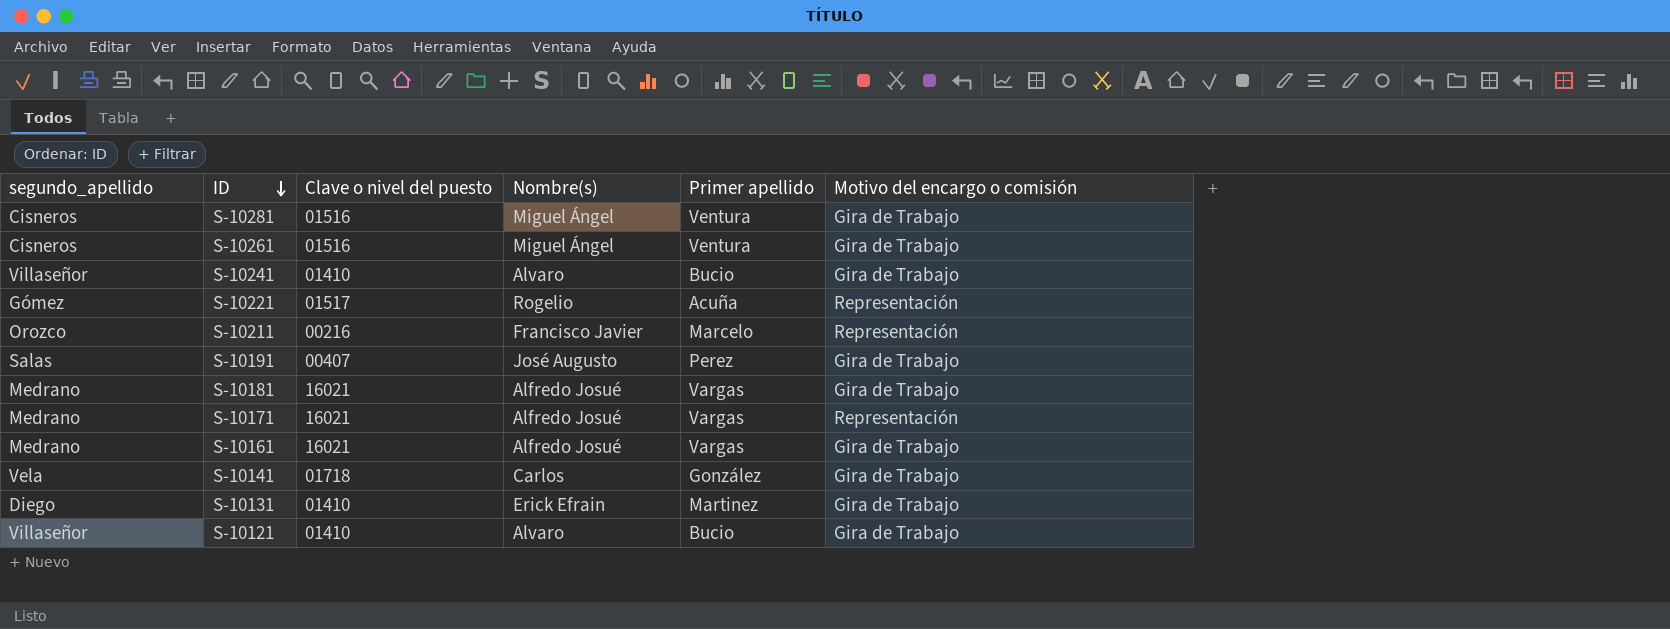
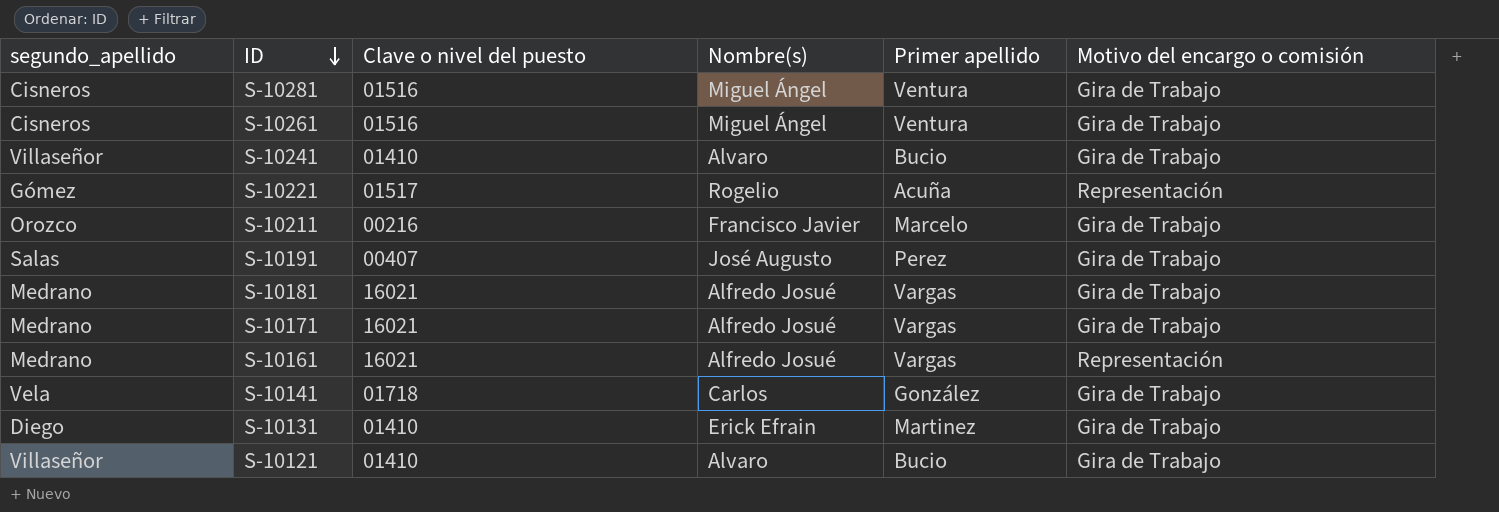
S-10211 | Motivo del encargo o comisión: Representación -> Gira de Trabajo
S-10171 | Motivo del encargo o comisión: Representación -> Gira de Trabajo
S-10161 | Motivo del encargo o comisión: Gira de Trabajo -> Representación

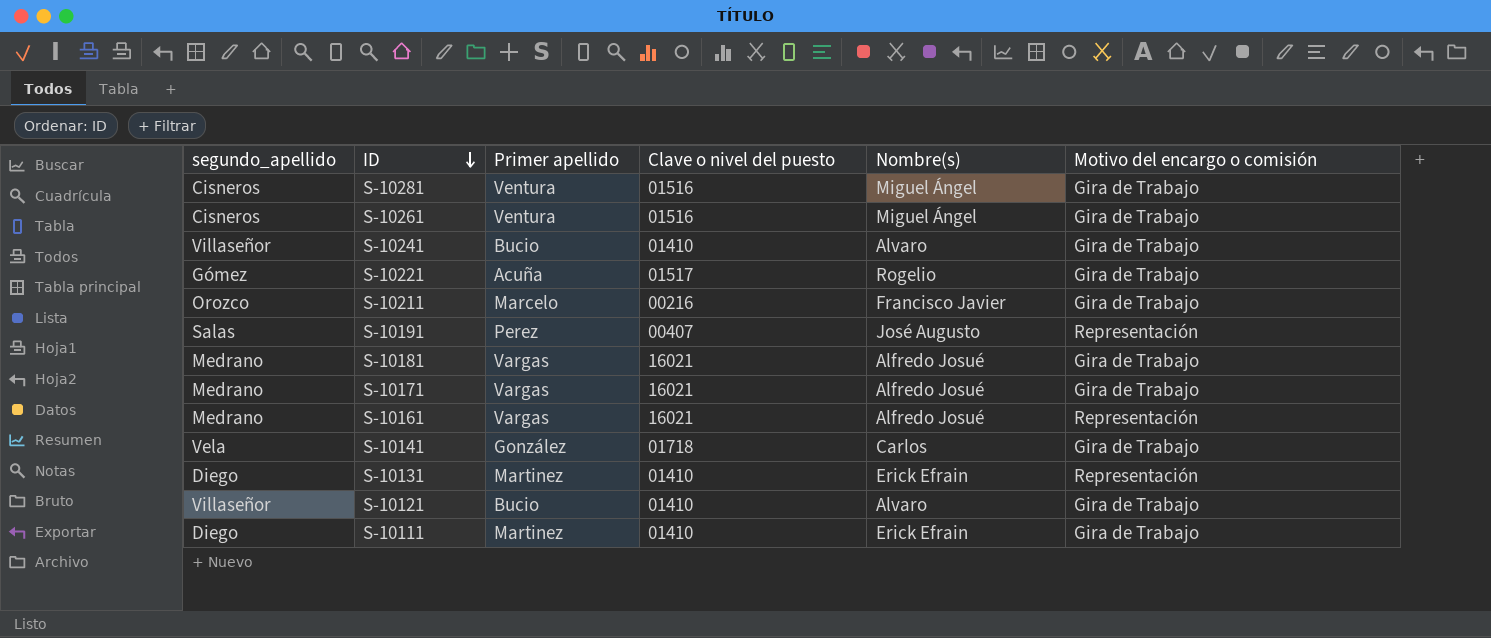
column Primer apellido | position: 5 -> 3
S-10221 | Motivo del encargo o comisión: Representación -> Gira de Trabajo
S-10191 | Motivo del encargo o comisión: Gira de Trabajo -> Representación
S-10131 | Motivo del encargo o comisión: Gira de Trabajo -> Representación
row S-10111: none -> Diego | Martinez | 01410 | Erick Efrain | Gira de Trabajo

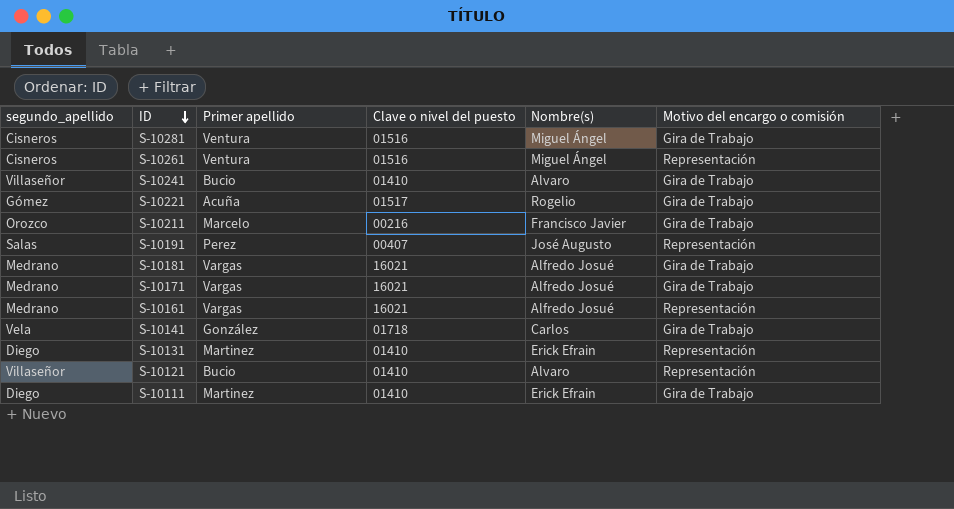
S-10261 | Motivo del encargo o comisión: Gira de Trabajo -> Representación
S-10121 | Motivo del encargo o comisión: Gira de Trabajo -> Representación

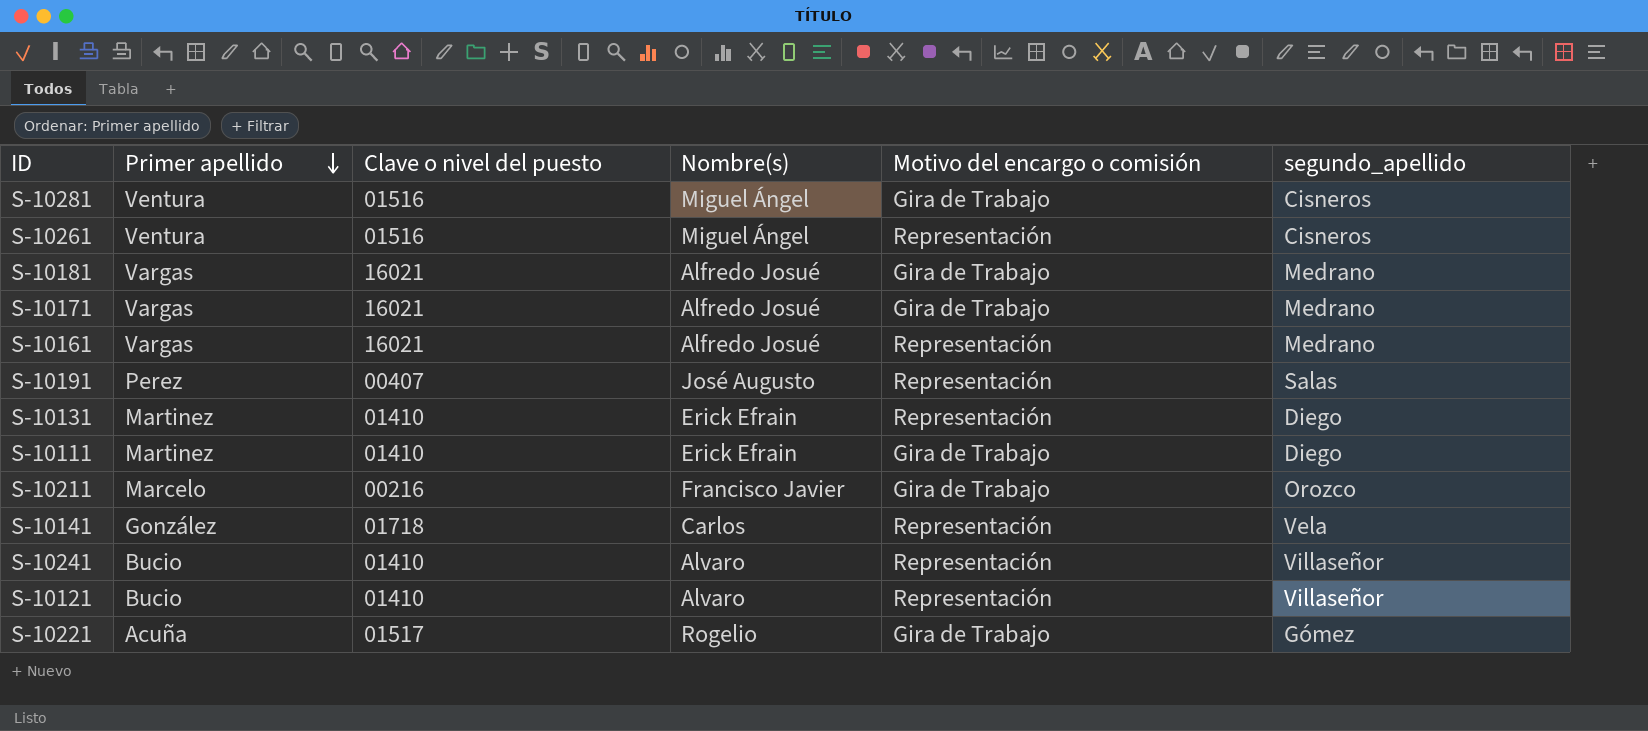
row order: ID descending -> Primer apellido descending
column segundo_apellido | position: 1 -> 6
S-10141 | Motivo del encargo o comisión: Gira de Trabajo -> Representación
S-10241 | Motivo del encargo o comisión: Gira de Trabajo -> Representación

